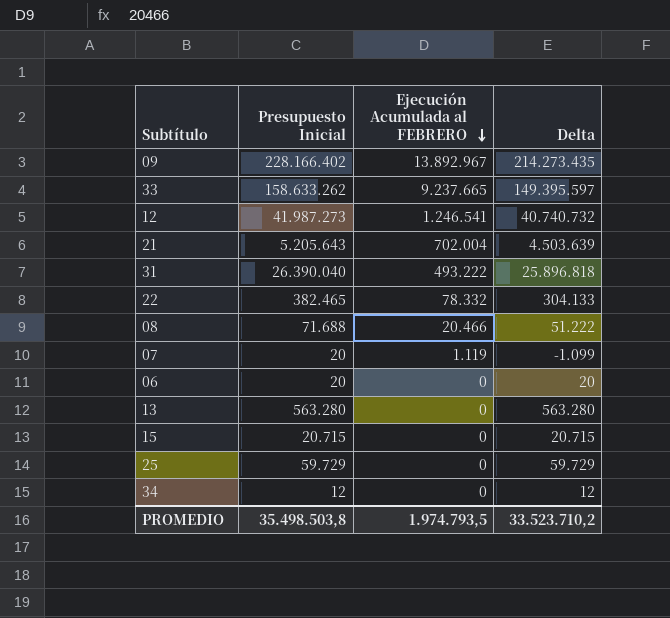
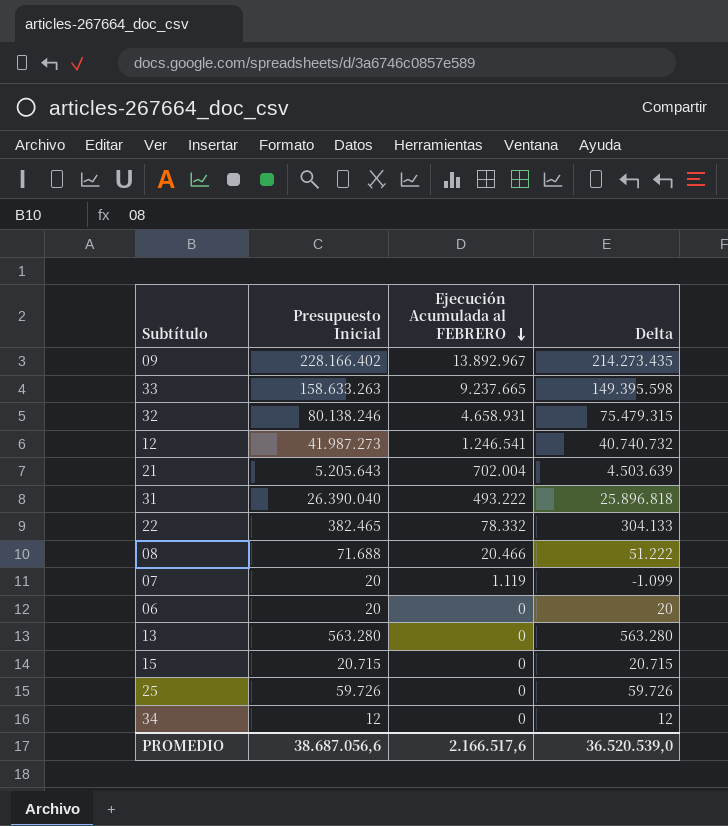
33 | Presupuesto Inicial: 158.633.262 -> 158.633.263
33 | Delta: 149.395.597 -> 149.395.598
row 32: none -> 80.138.246 | 4.658.931 | 75.479.315
25 | Presupuesto Inicial: 59.729 -> 59.726
25 | Delta: 59.729 -> 59.726
PROMEDIO | Presupuesto Inicial: 35.498.503,8 -> 38.687.056,6
PROMEDIO | Ejecución Acumulada al FEBRERO: 1.974.793,5 -> 2.166.517,6
PROMEDIO | Delta: 33.523.710,2 -> 36.520.539,0

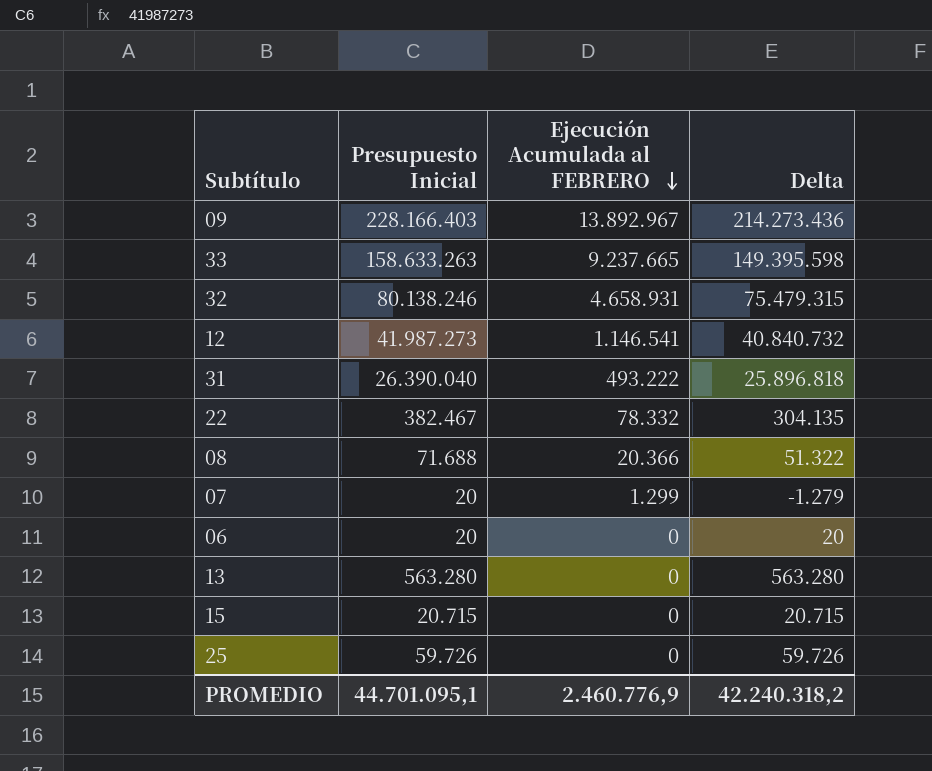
row 21: 5.205.643 | 702.004 | 4.503.639 -> none
row 34: 12 | 0 | 12 -> none
09 | Presupuesto Inicial: 228.166.402 -> 228.166.403
09 | Delta: 214.273.435 -> 214.273.436
12 | Ejecución Acumulada al FEBRERO: 1.246.541 -> 1.146.541
12 | Delta: 40.740.732 -> 40.840.732
22 | Presupuesto Inicial: 382.465 -> 382.467
22 | Delta: 304.133 -> 304.135
08 | Ejecución Acumulada al FEBRERO: 20.466 -> 20.366
08 | Delta: 51.222 -> 51.322
07 | Ejecución Acumulada al FEBRERO: 1.119 -> 1.299
07 | Delta: -1.099 -> -1.279
PROMEDIO | Presupuesto Inicial: 38.687.056,6 -> 44.701.095,1
PROMEDIO | Ejecución Acumulada al FEBRERO: 2.166.517,6 -> 2.460.776,9
PROMEDIO | Delta: 36.520.539,0 -> 42.240.318,2

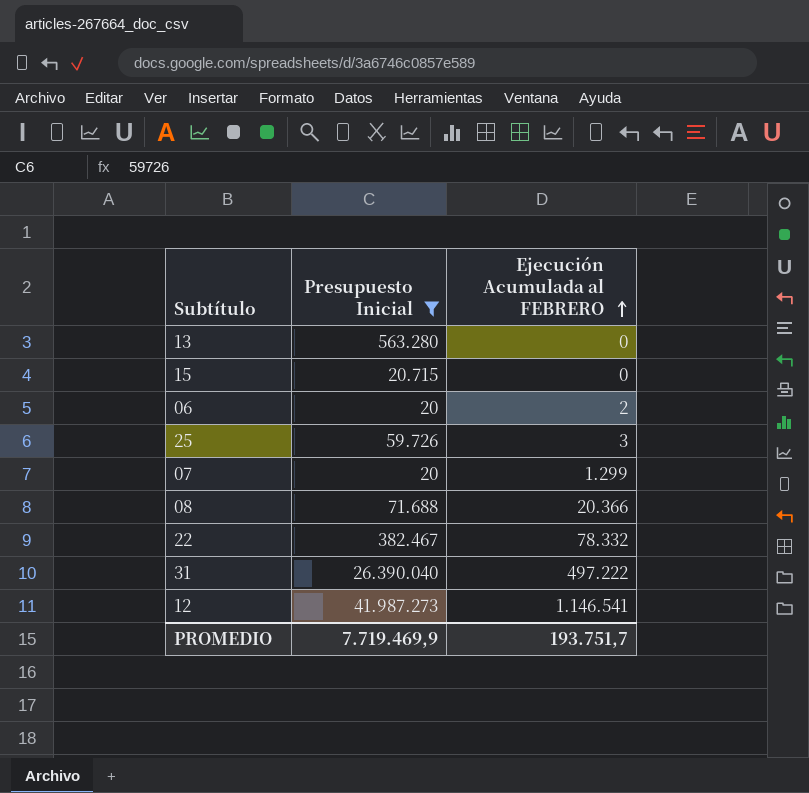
filter: none -> Presupuesto Inicial <= 41.987.273
row order: Ejecución Acumulada al FEBRERO descending -> Ejecución Acumulada al FEBRERO ascending
column Delta | formula: [Presupuesto Inicial] - [Ejecución Acumulada al FEBRERO] -> none
06 | Ejecución Acumulada al FEBRERO: 0 -> 2
25 | Ejecución Acumulada al FEBRERO: 0 -> 3
31 | Ejecución Acumulada al FEBRERO: 493.222 -> 497.222
PROMEDIO | Presupuesto Inicial: 44.701.095,1 -> 7.719.469,9
PROMEDIO | Ejecución Acumulada al FEBRERO: 2.460.776,9 -> 193.751,7

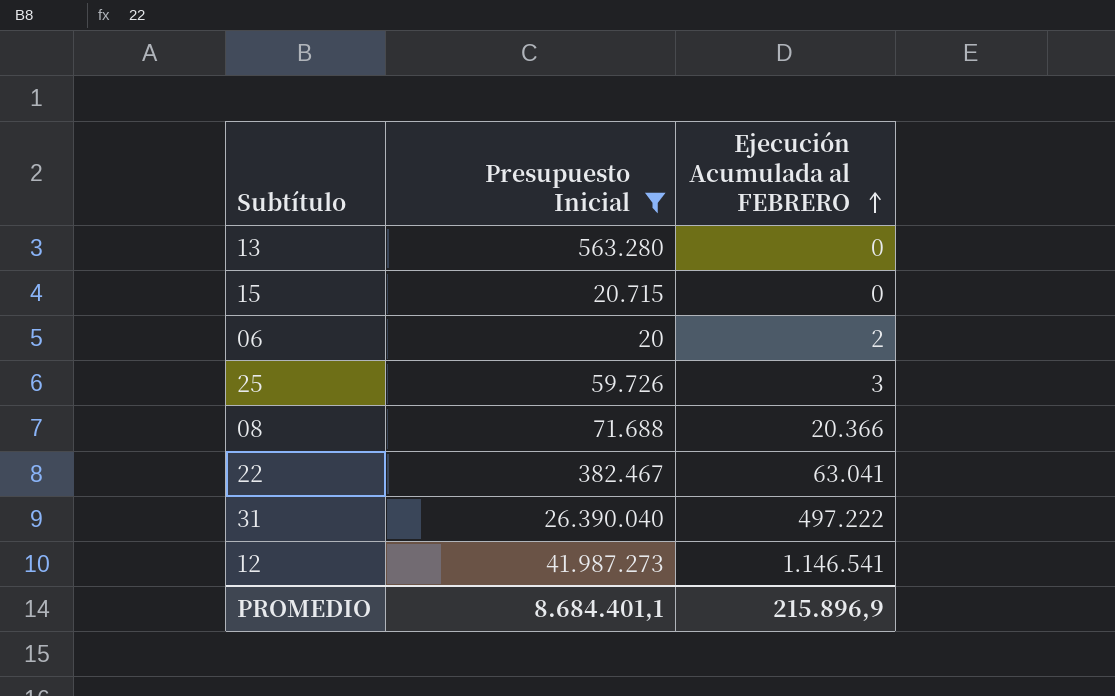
row 07: 20 | 1.299 -> none
22 | Ejecución Acumulada al FEBRERO: 78.332 -> 63.041
PROMEDIO | Presupuesto Inicial: 7.719.469,9 -> 8.684.401,1
PROMEDIO | Ejecución Acumulada al FEBRERO: 193.751,7 -> 215.896,9

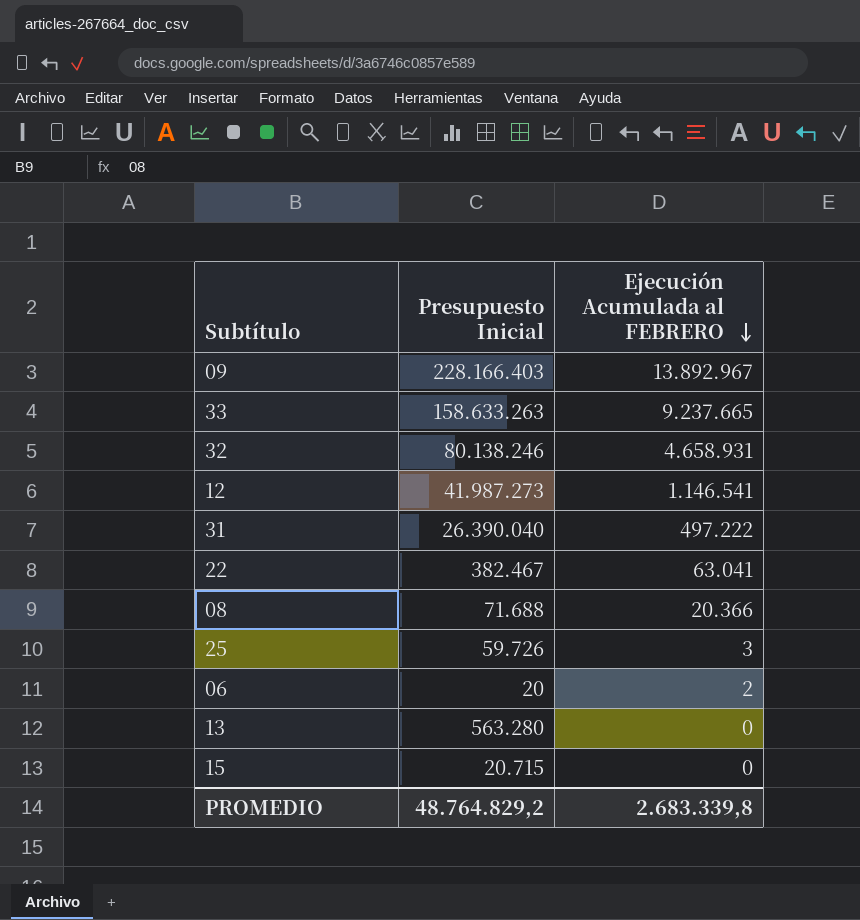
filter: Presupuesto Inicial <= 41.987.273 -> none
row order: Ejecución Acumulada al FEBRERO ascending -> Ejecución Acumulada al FEBRERO descending
PROMEDIO | Presupuesto Inicial: 8.684.401,1 -> 48.764.829,2
PROMEDIO | Ejecución Acumulada al FEBRERO: 215.896,9 -> 2.683.339,8

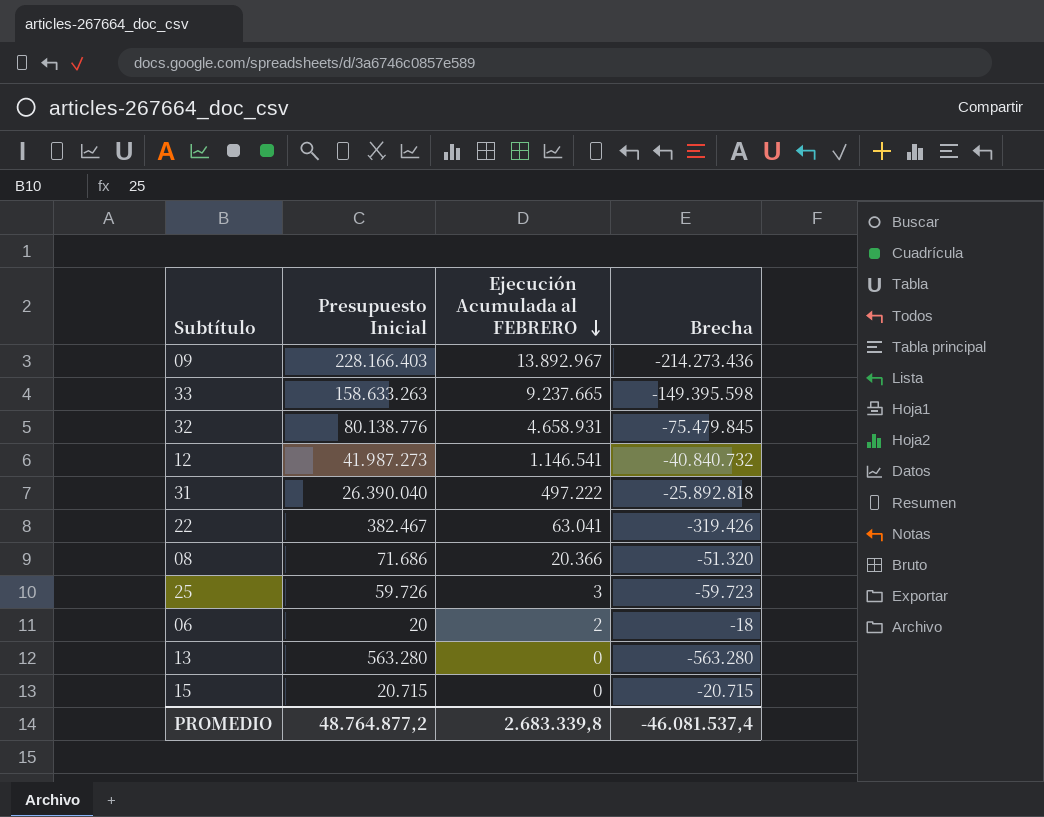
column Brecha | formula: none -> [Ejecución Acumulada al FEBRERO] - [Presupuesto Inicial]
32 | Presupuesto Inicial: 80.138.246 -> 80.138.776
08 | Presupuesto Inicial: 71.688 -> 71.686
PROMEDIO | Presupuesto Inicial: 48.764.829,2 -> 48.764.877,2

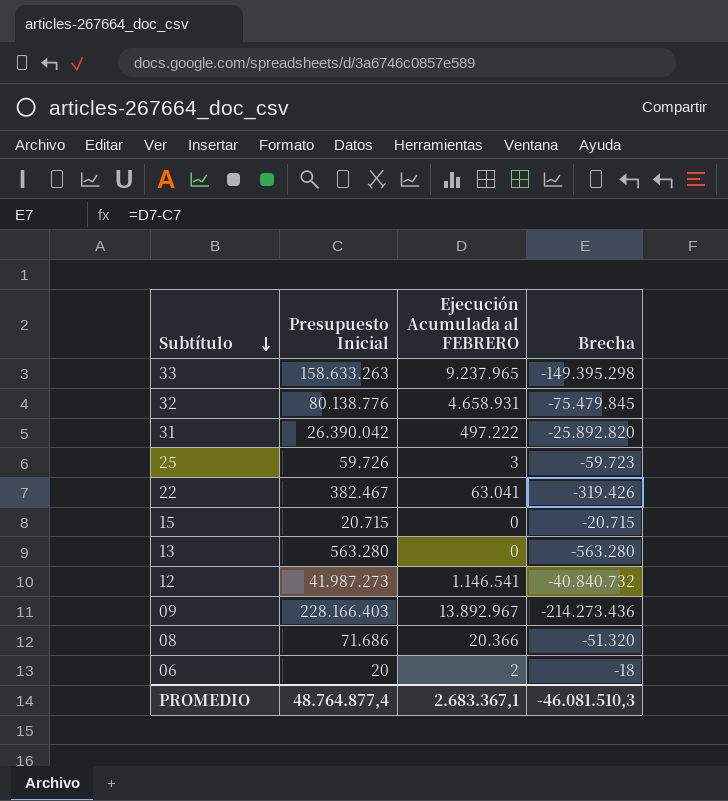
row order: Ejecución Acumulada al FEBRERO descending -> Subtítulo descending
33 | Ejecución Acumulada al FEBRERO: 9.237.665 -> 9.237.965
33 | Brecha: -149.395.598 -> -149.395.298
31 | Presupuesto Inicial: 26.390.040 -> 26.390.042
31 | Brecha: -25.892.818 -> -25.892.820
PROMEDIO | Presupuesto Inicial: 48.764.877,2 -> 48.764.877,4
PROMEDIO | Ejecución Acumulada al FEBRERO: 2.683.339,8 -> 2.683.367,1
PROMEDIO | Brecha: -46.081.537,4 -> -46.081.510,3

